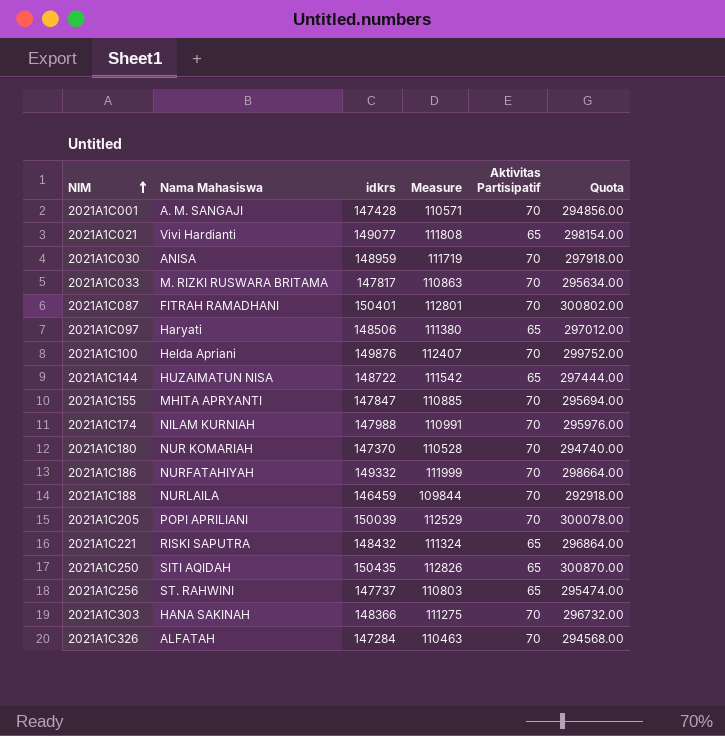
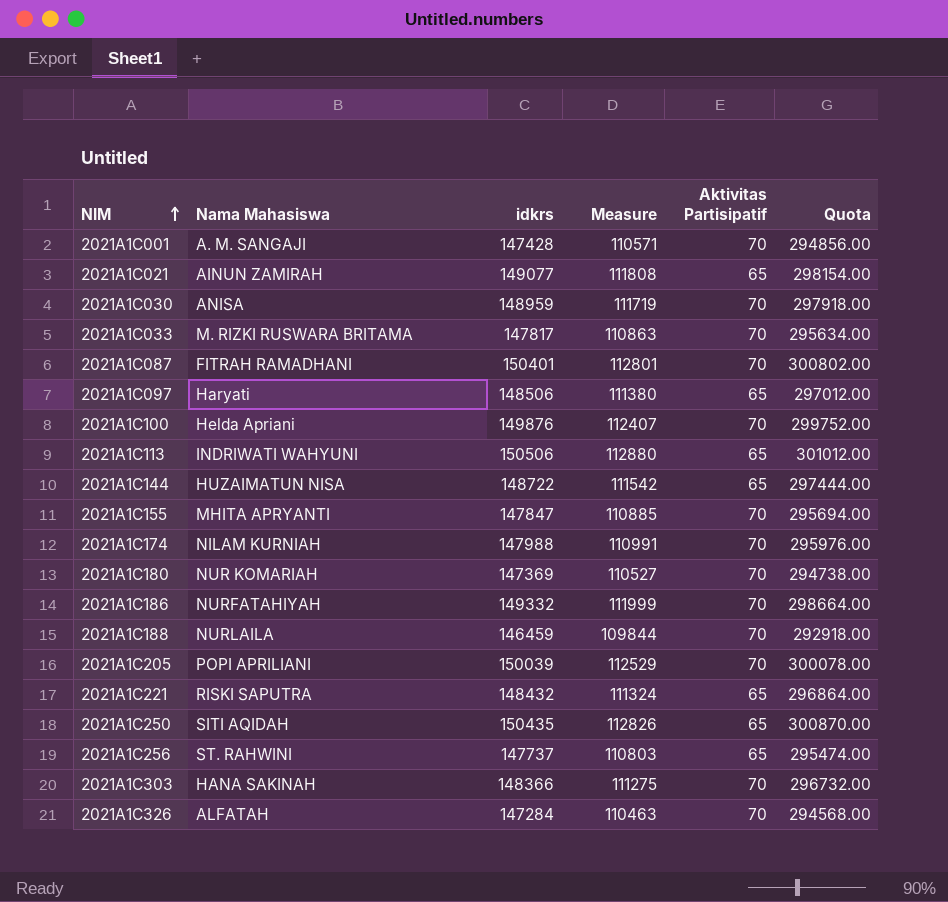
2021A1C021 | Nama Mahasiswa: Vivi Hardianti -> AINUN ZAMIRAH
row 2021A1C113: none -> INDRIWATI WAHYUNI | 150506 | 112880 | 65 | 301012.00
2021A1C180 | idkrs: 147370 -> 147369
2021A1C180 | Measure: 110528 -> 110527
2021A1C180 | Quota: 294740.00 -> 294738.00

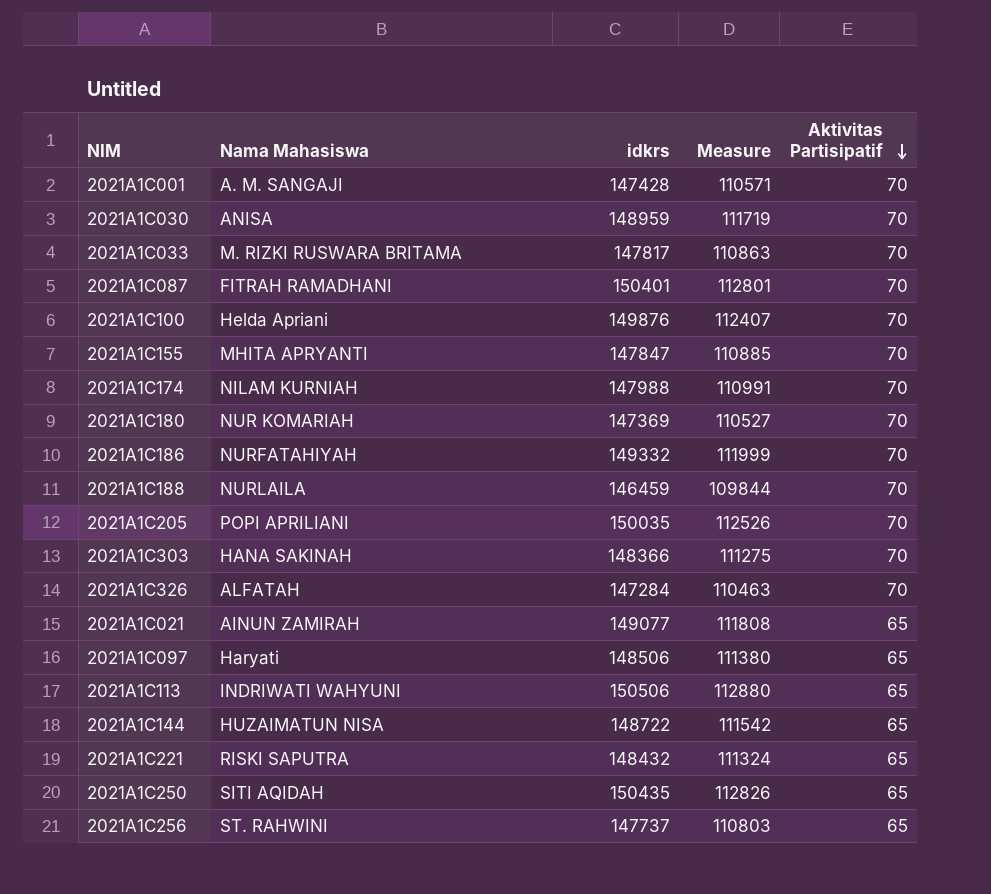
row order: NIM ascending -> Aktivitas Partisipatif descending
column Quota | formula: [idkrs] * 2 -> none
2021A1C205 | idkrs: 150039 -> 150035
2021A1C205 | Measure: 112529 -> 112526

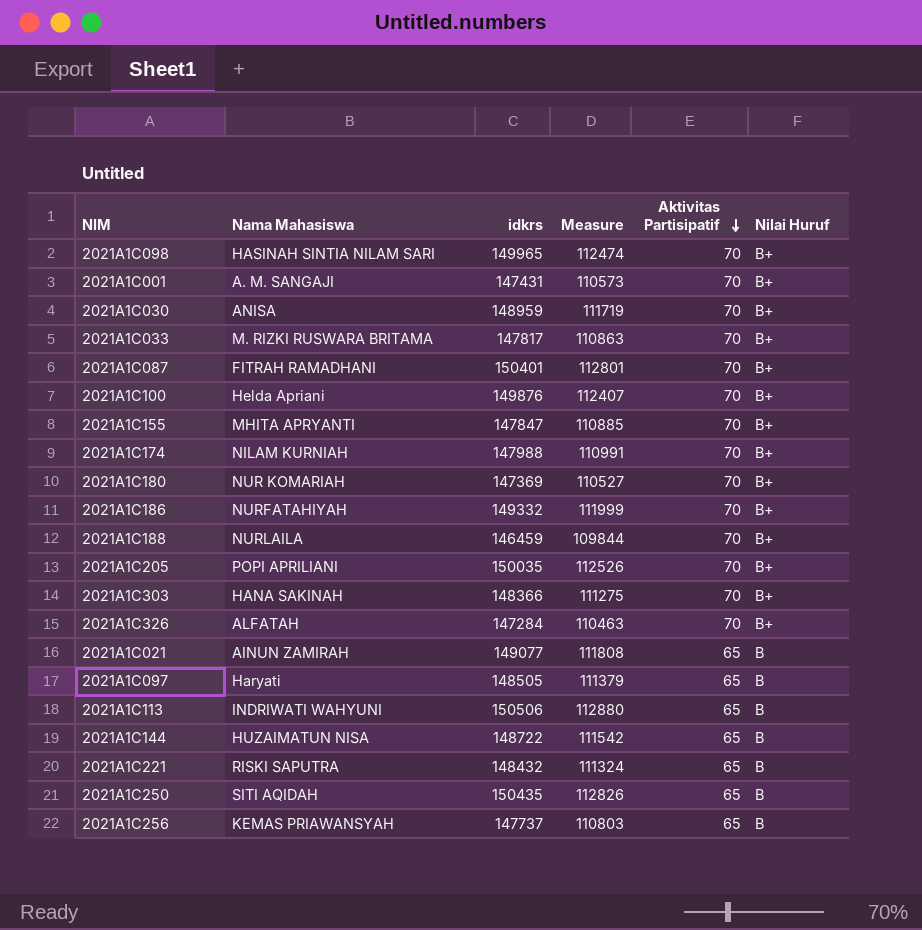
column Nilai Huruf | position: none -> 6
row 2021A1C098: none -> HASINAH SINTIA NILAM SARI | 149965 | 112474 | 70 | B+
2021A1C001 | idkrs: 147428 -> 147431
2021A1C001 | Measure: 110571 -> 110573
2021A1C097 | idkrs: 148506 -> 148505
2021A1C097 | Measure: 111380 -> 111379
2021A1C256 | Nama Mahasiswa: ST. RAHWINI -> KEMAS PRIAWANSYAH

